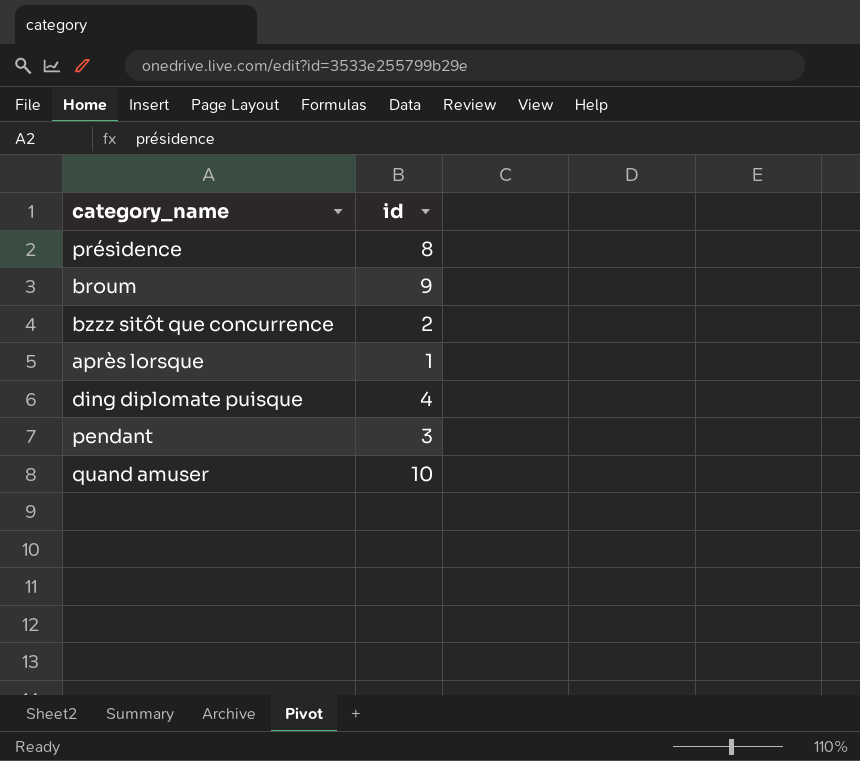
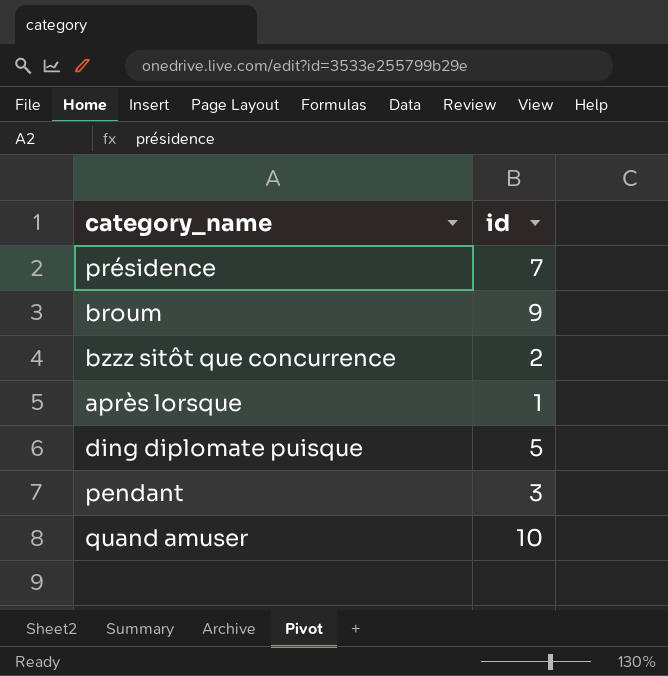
présidence | id: 8 -> 7
ding diplomate puisque | id: 4 -> 5

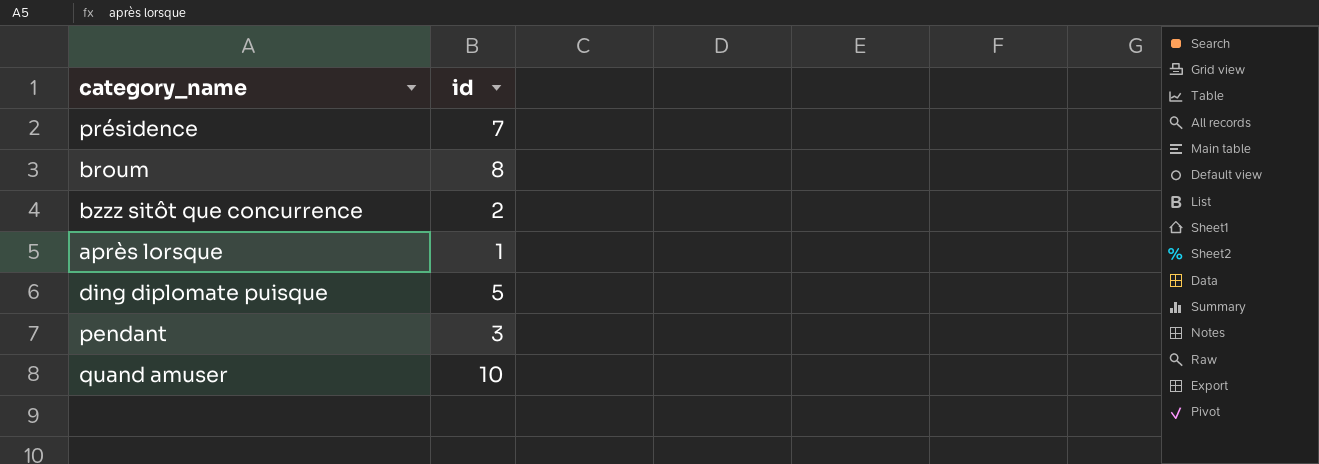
broum | id: 9 -> 8

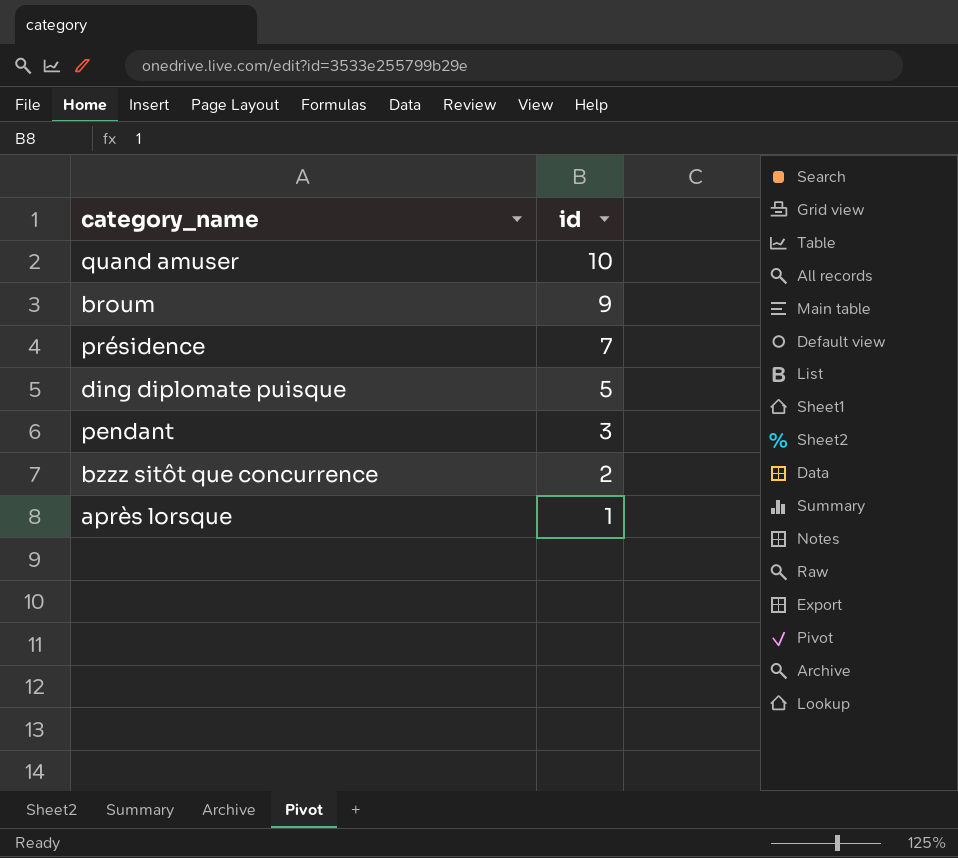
row order: none -> id descending
broum | id: 8 -> 9

